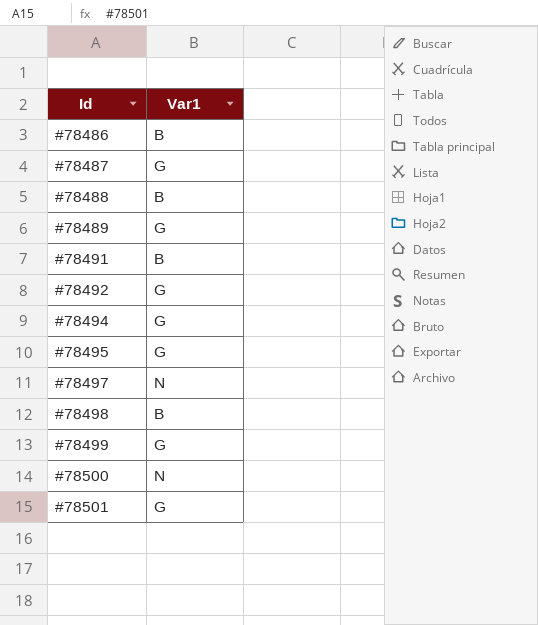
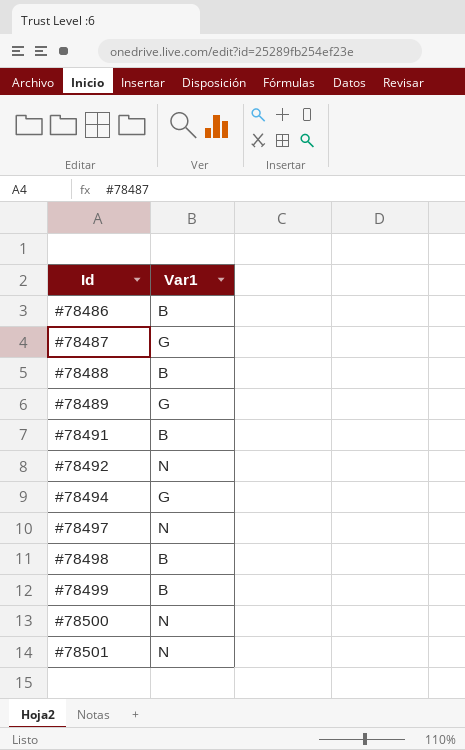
row #78495: G -> none
#78492 | Var1: G -> N
#78499 | Var1: G -> B
#78501 | Var1: G -> N

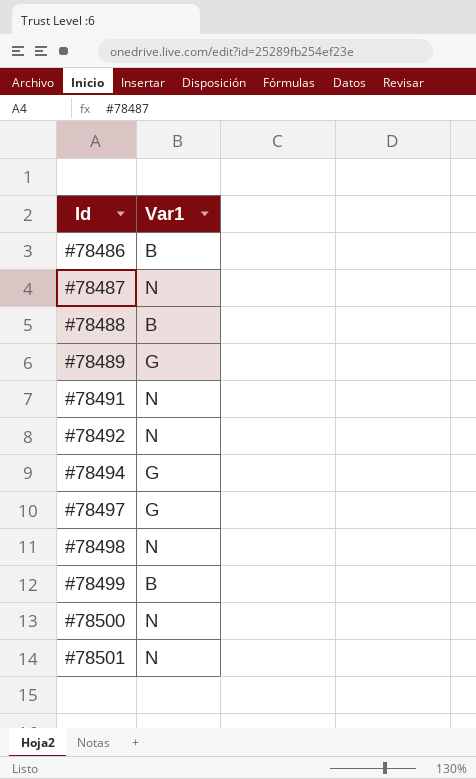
#78487 | Var1: G -> N
#78491 | Var1: B -> N
#78497 | Var1: N -> G
#78498 | Var1: B -> N

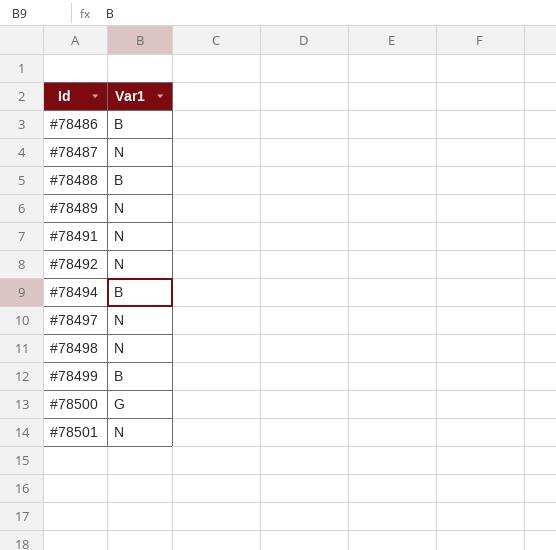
#78489 | Var1: G -> N
#78494 | Var1: G -> B
#78497 | Var1: G -> N
#78500 | Var1: N -> G

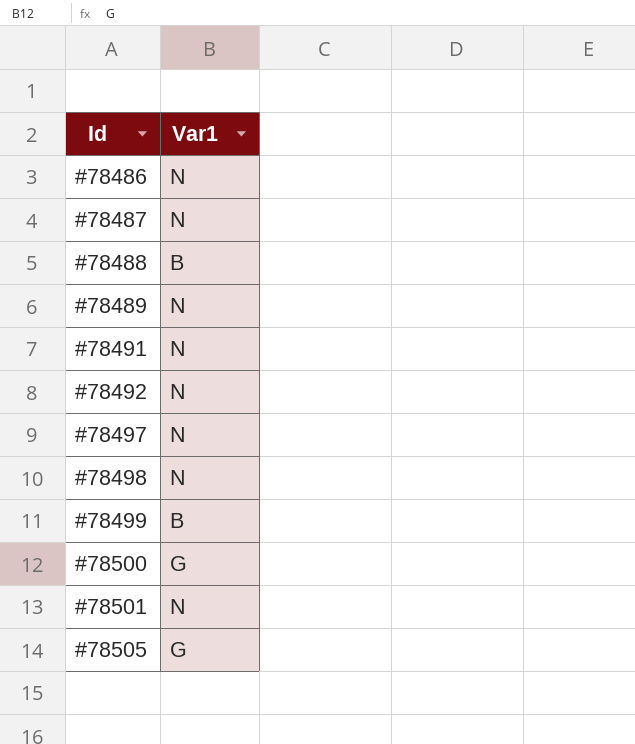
row #78494: B -> none
#78486 | Var1: B -> N
row #78505: none -> G

